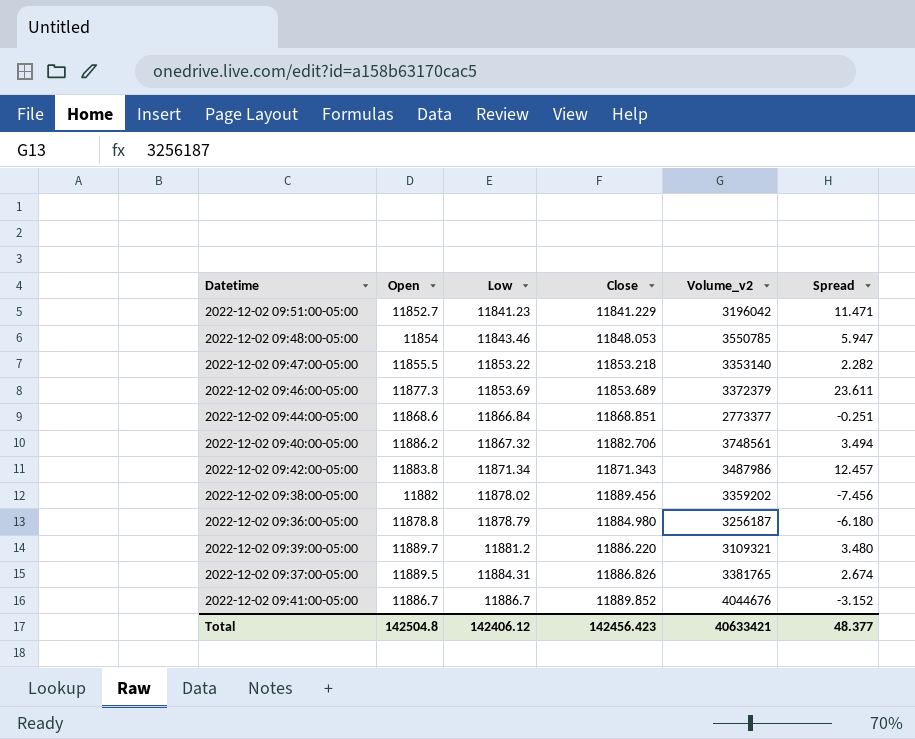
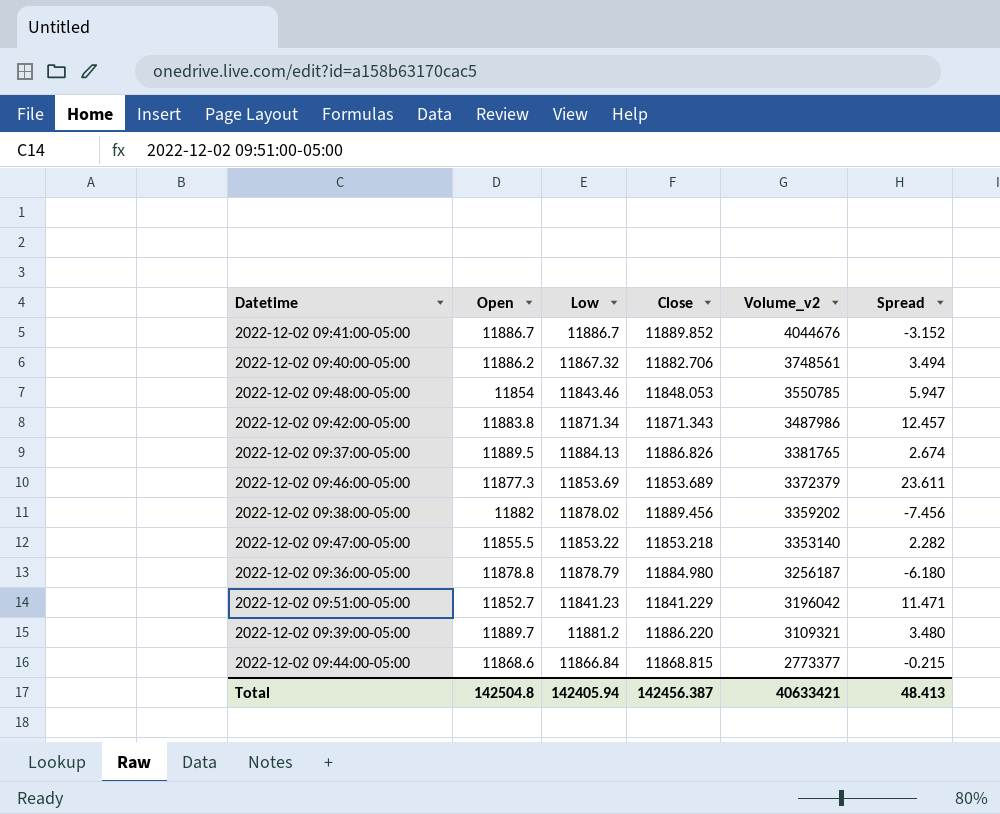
row order: Low ascending -> Volume_v2 descending
2022-12-02 09:37:00-05:00 | Low: 11884.31 -> 11884.13
2022-12-02 09:44:00-05:00 | Close: 11868.851 -> 11868.815
2022-12-02 09:44:00-05:00 | Spread: -0.251 -> -0.215
Total | Low: 142406.12 -> 142405.94
Total | Close: 142456.423 -> 142456.387
Total | Spread: 48.377 -> 48.413

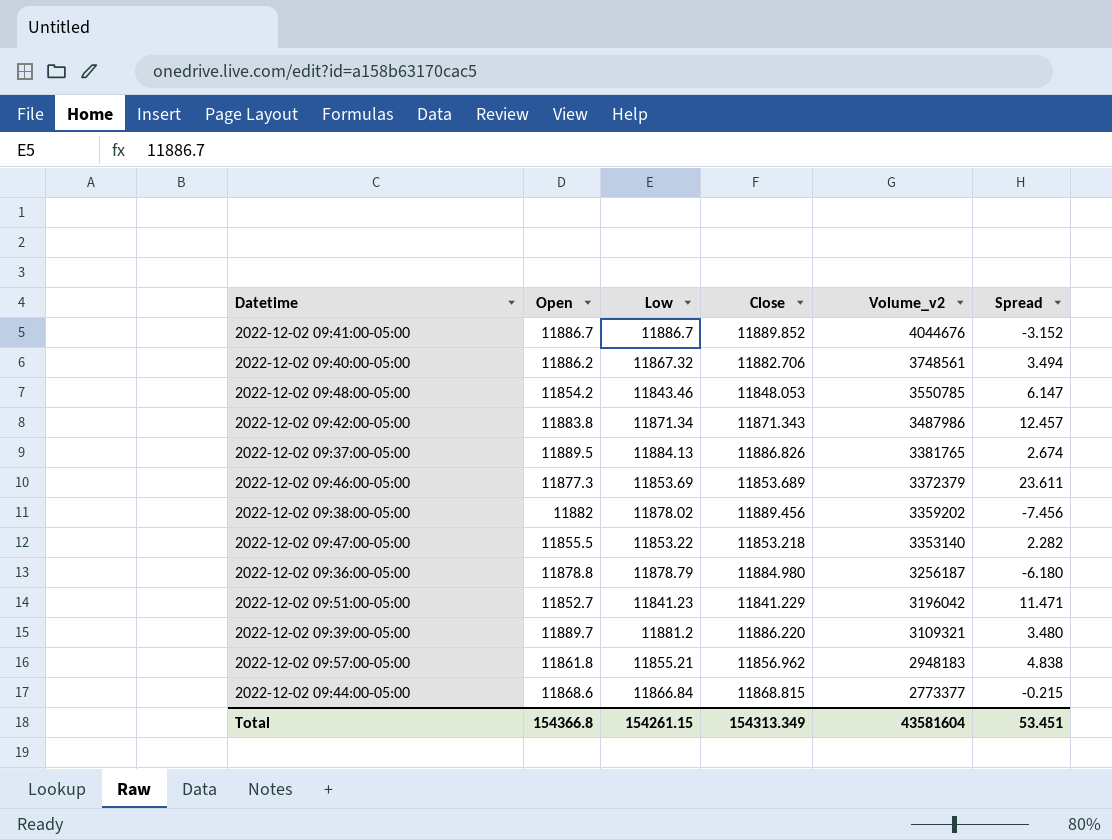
2022-12-02 09:48:00-05:00 | Open: 11854 -> 11854.2
2022-12-02 09:48:00-05:00 | Spread: 5.947 -> 6.147
row 2022-12-02 09:57:00-05:00: none -> 11861.8 | 11855.21 | 11856.962 | 2948183 | 4.838
Total | Open: 142504.8 -> 154366.8
Total | Low: 142405.94 -> 154261.15
Total | Close: 142456.387 -> 154313.349
Total | Volume_v2: 40633421 -> 43581604
Total | Spread: 48.413 -> 53.451

